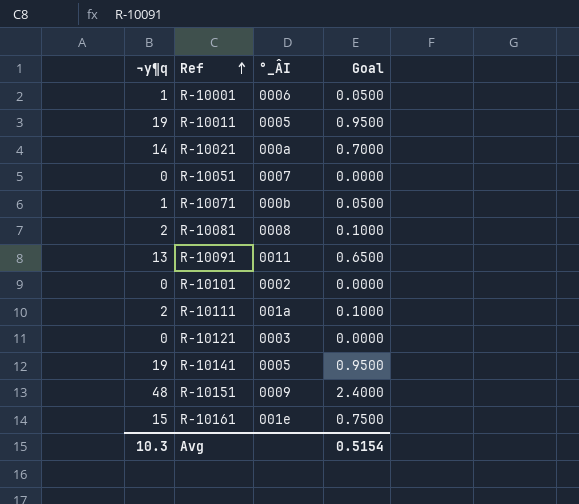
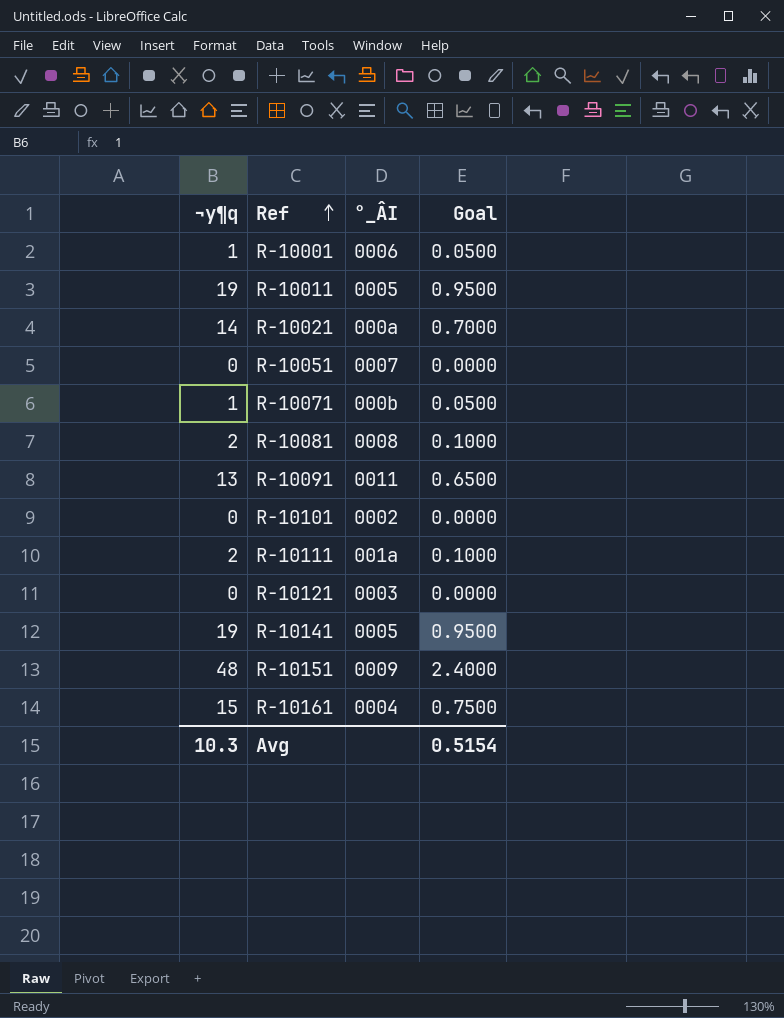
R-10161 | °_ÂI: 001e -> 0004

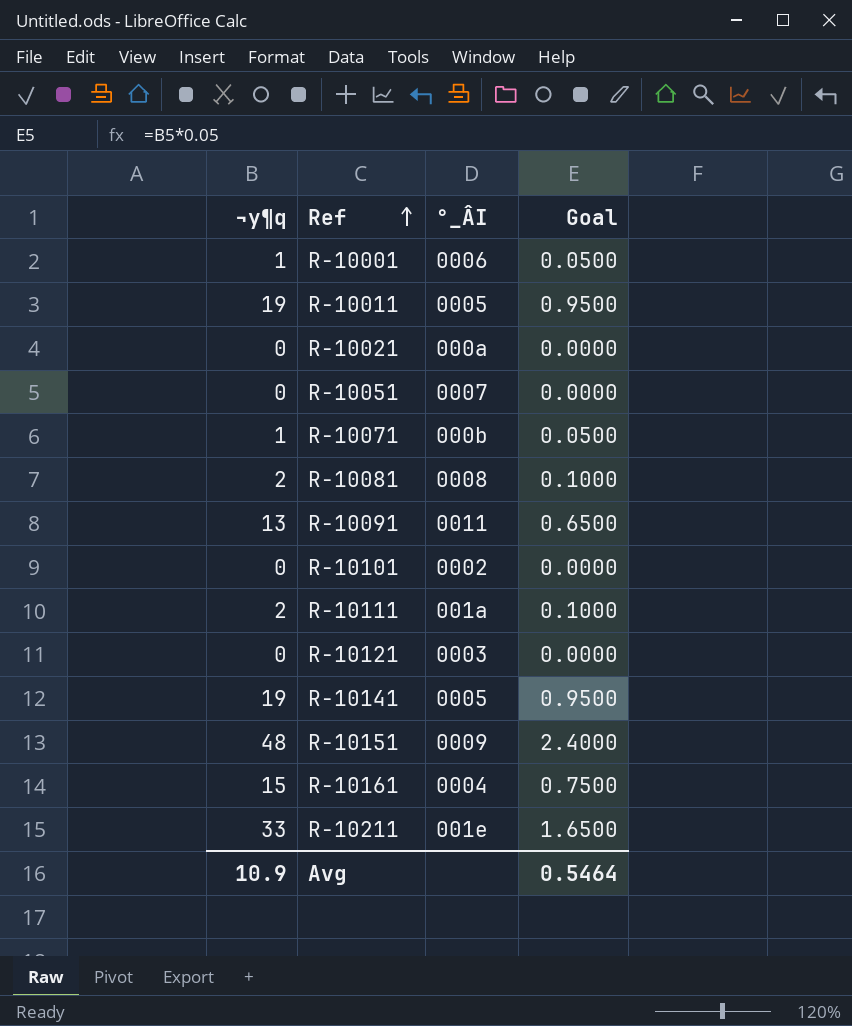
R-10021 | ¬y¶q: 14 -> 0
R-10021 | Goal: 0.7000 -> 0.0000
row R-10211: none -> 33 | 001e | 1.6500
Avg | ¬y¶q: 10.3 -> 10.9
Avg | Goal: 0.5154 -> 0.5464

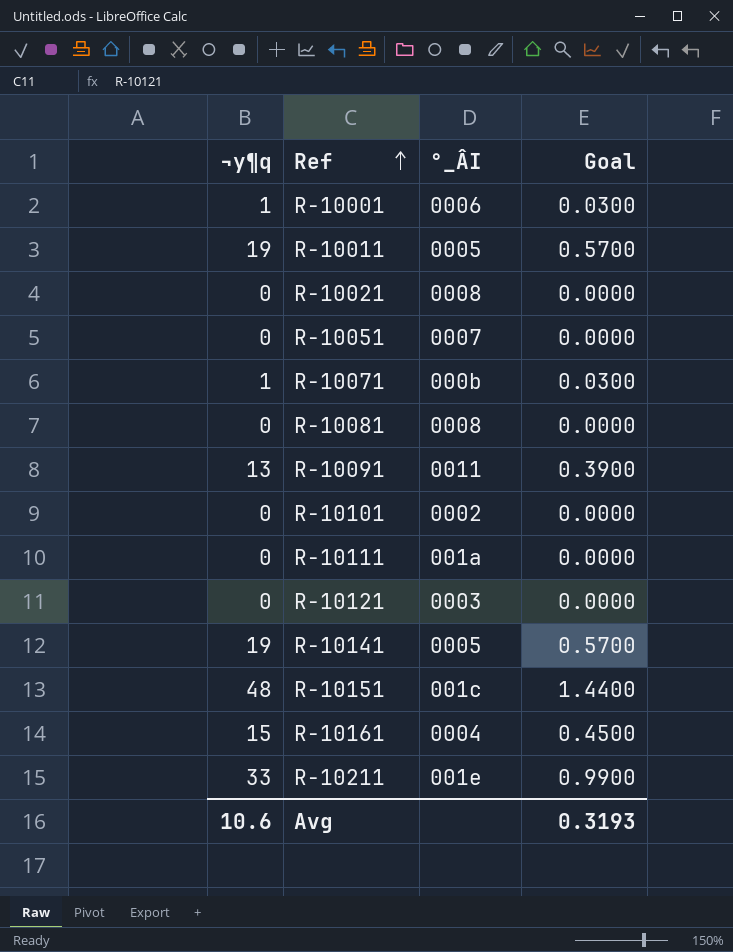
column Goal | formula: [¬y¶q] * 0.05 -> [¬y¶q] * 0.03
R-10021 | °_ÂI: 000a -> 0008
R-10081 | ¬y¶q: 2 -> 0
R-10111 | ¬y¶q: 2 -> 0
R-10151 | °_ÂI: 0009 -> 001c
Avg | ¬y¶q: 10.9 -> 10.6
Avg | Goal: 0.5464 -> 0.3193

